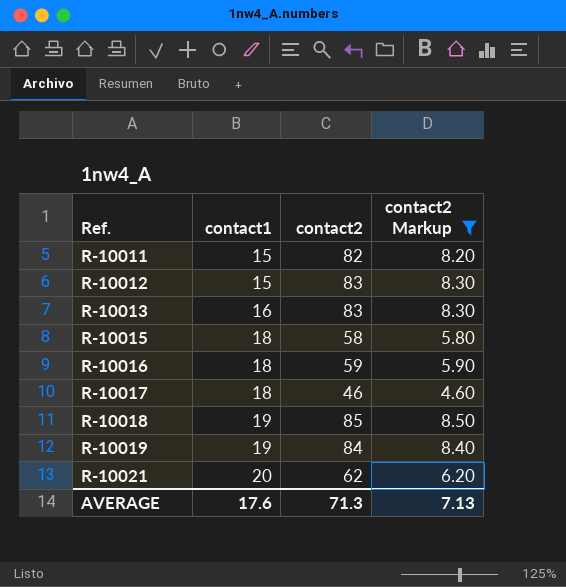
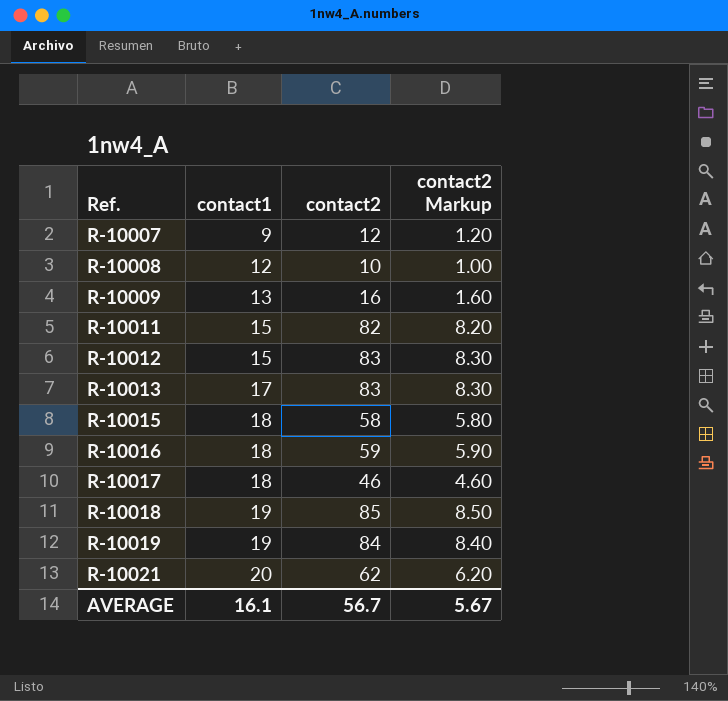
filter: contact2 Markup >= 4.60 -> none
R-10013 | contact1: 16 -> 17
AVERAGE | contact1: 17.6 -> 16.1
AVERAGE | contact2: 71.3 -> 56.7
AVERAGE | contact2 Markup: 7.13 -> 5.67

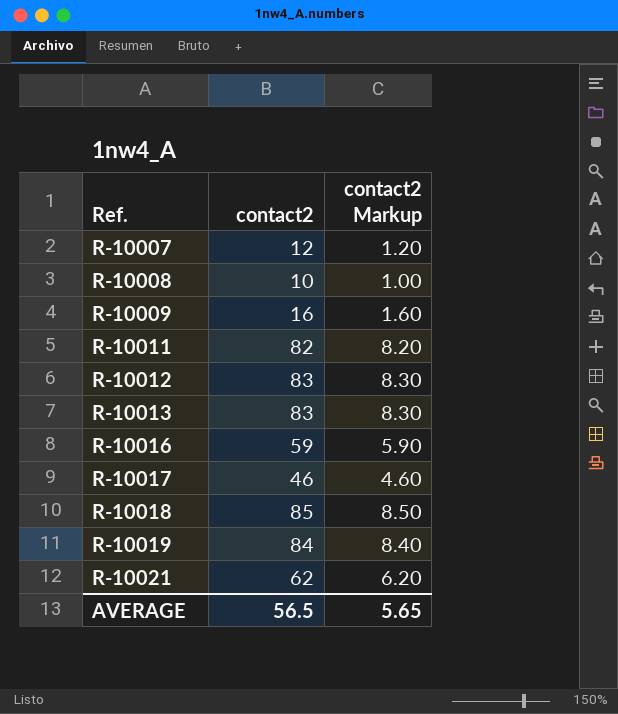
column contact1 | position: 2 -> none
row R-10015: 18 | 58 | 5.80 -> none
AVERAGE | contact2: 56.7 -> 56.5
AVERAGE | contact2 Markup: 5.67 -> 5.65

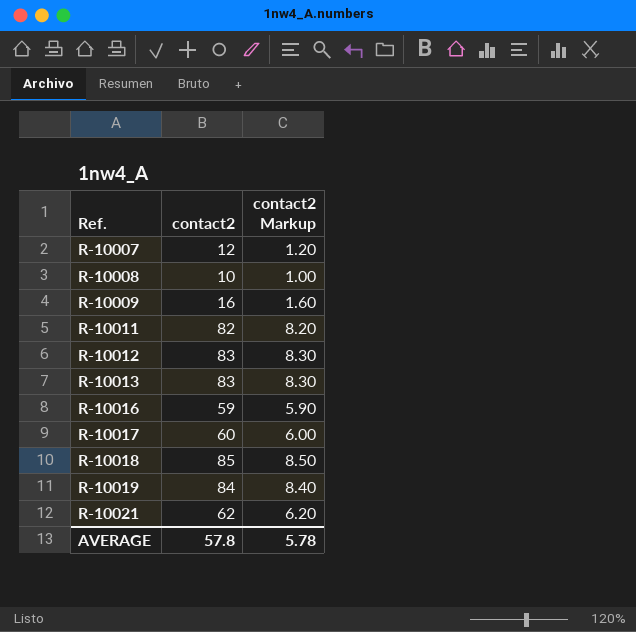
R-10017 | contact2: 46 -> 60
R-10017 | contact2 Markup: 4.60 -> 6.00
AVERAGE | contact2: 56.5 -> 57.8
AVERAGE | contact2 Markup: 5.65 -> 5.78

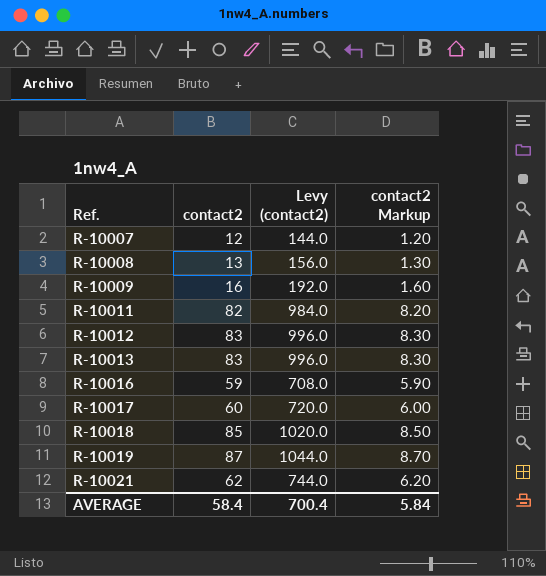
column Levy (contact2) | formula: none -> [contact2] * 12
R-10008 | contact2: 10 -> 13
R-10008 | contact2 Markup: 1.00 -> 1.30
R-10019 | contact2: 84 -> 87
R-10019 | contact2 Markup: 8.40 -> 8.70
AVERAGE | contact2: 57.8 -> 58.4
AVERAGE | contact2 Markup: 5.78 -> 5.84

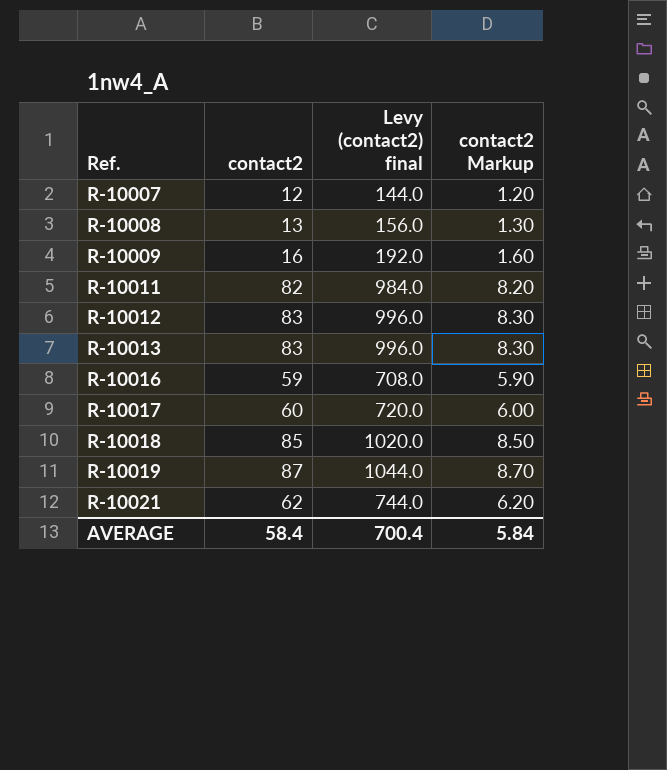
column name: Levy (contact2) -> Levy (contact2) final

